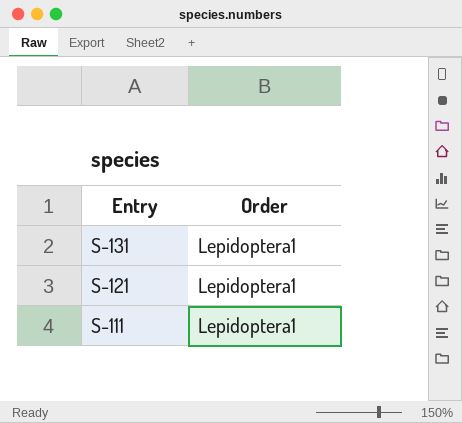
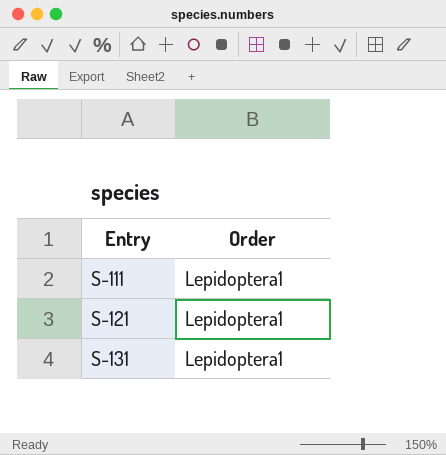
row order: Entry descending -> Entry ascending

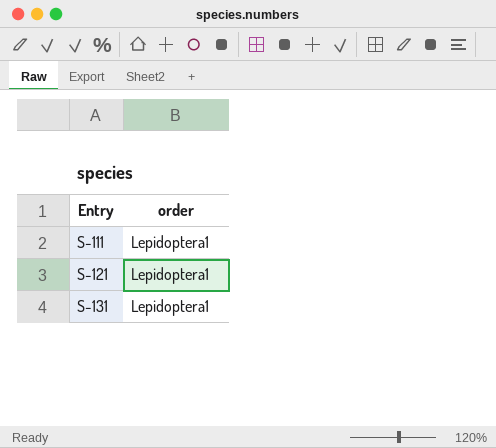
column name: Order -> order

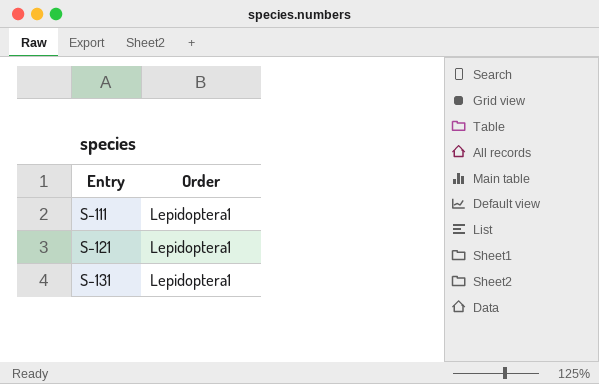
column name: order -> Order

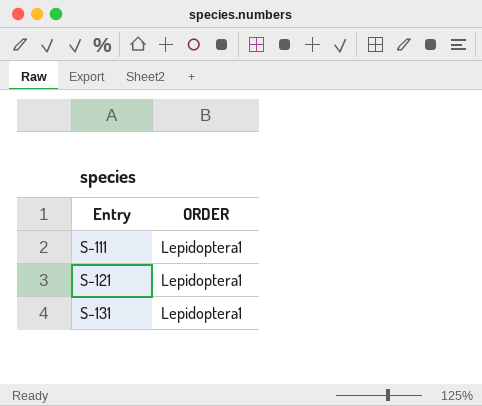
column name: Order -> ORDER

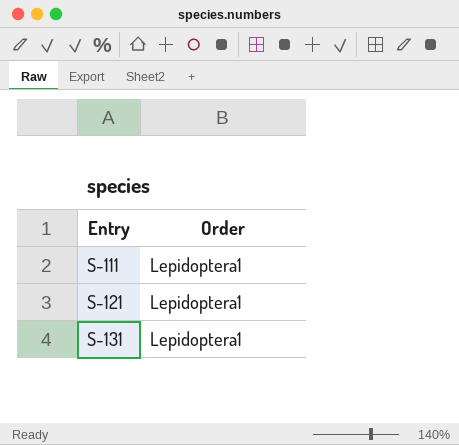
column name: ORDER -> Order

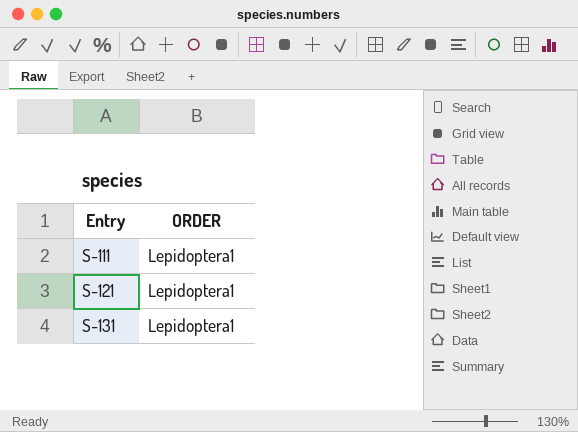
column name: Order -> ORDER

